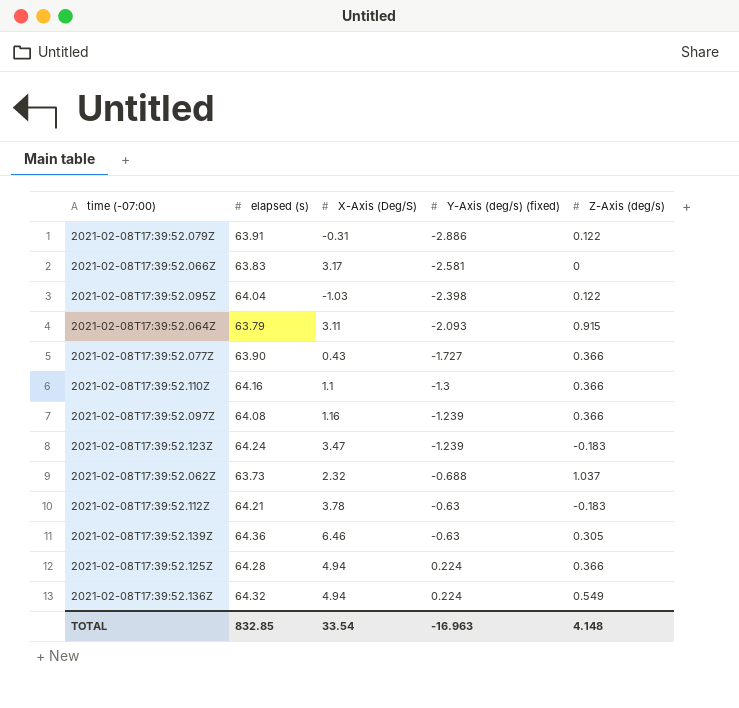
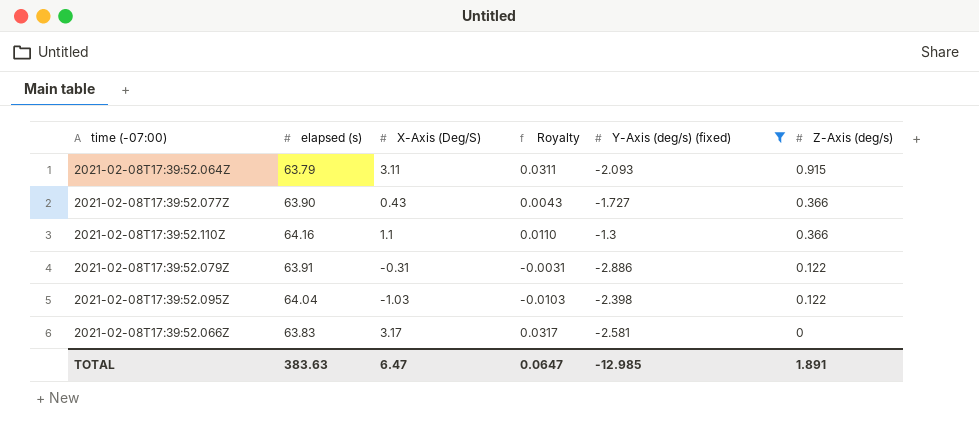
filter: none -> Y-Axis (deg/s) (fixed) <= -1.3
row order: Y-Axis (deg/s) (fixed) ascending -> Z-Axis (deg/s) descending
column Royalty | formula: none -> [X-Axis (Deg/S)] * 0.01
TOTAL | elapsed (s): 832.85 -> 383.63
TOTAL | X-Axis (Deg/S): 33.54 -> 6.47
TOTAL | Y-Axis (deg/s) (fixed): -16.963 -> -12.985
TOTAL | Z-Axis (deg/s): 4.148 -> 1.891

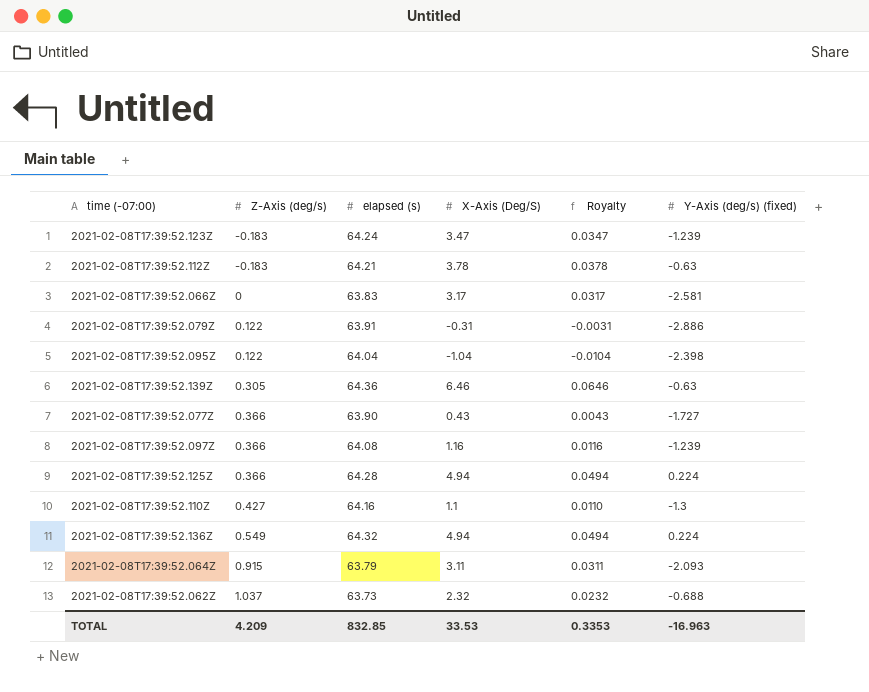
filter: Y-Axis (deg/s) (fixed) <= -1.3 -> none
row order: Z-Axis (deg/s) descending -> Z-Axis (deg/s) ascending
column Z-Axis (deg/s) | position: 6 -> 2
2021-02-08T17:39:52.095Z | X-Axis (Deg/S): -1.03 -> -1.04
2021-02-08T17:39:52.095Z | Royalty: -0.0103 -> -0.0104
2021-02-08T17:39:52.110Z | Z-Axis (deg/s): 0.366 -> 0.427
TOTAL | Z-Axis (deg/s): 1.891 -> 4.209
TOTAL | elapsed (s): 383.63 -> 832.85
TOTAL | X-Axis (Deg/S): 6.47 -> 33.53
TOTAL | Royalty: 0.0647 -> 0.3353
TOTAL | Y-Axis (deg/s) (fixed): -12.985 -> -16.963

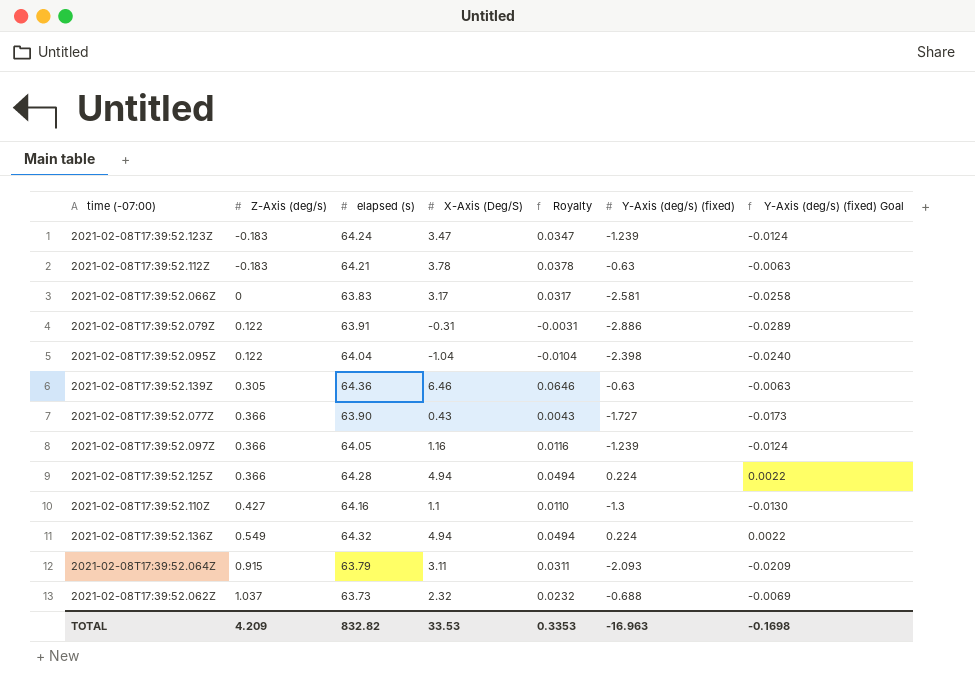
column Y-Axis (deg/s) (fixed) Goal | formula: none -> [Y-Axis (deg/s) (fixed)] * 0.01
2021-02-08T17:39:52.097Z | elapsed (s): 64.08 -> 64.05
TOTAL | elapsed (s): 832.85 -> 832.82

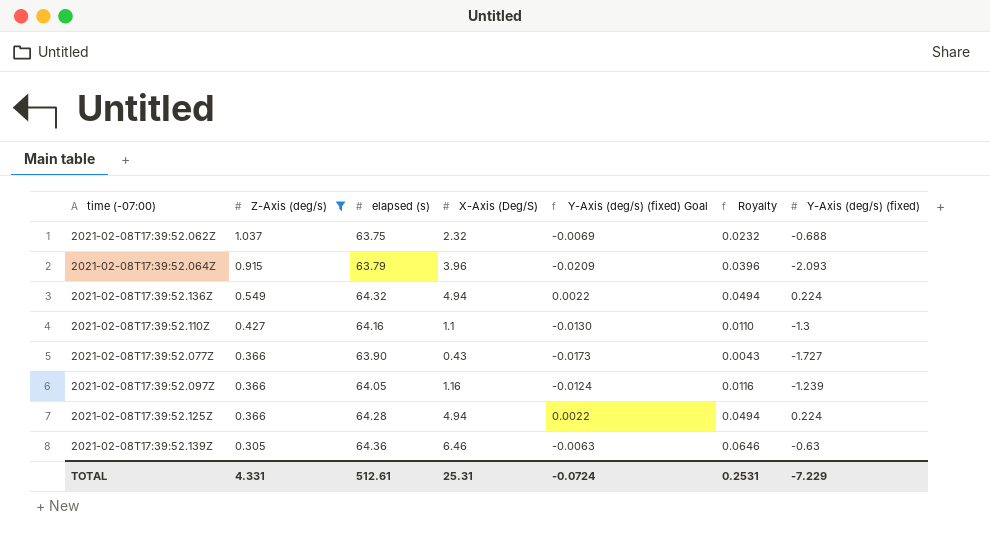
filter: none -> Z-Axis (deg/s) >= 0.305
row order: Z-Axis (deg/s) ascending -> Z-Axis (deg/s) descending
column Y-Axis (deg/s) (fixed) Goal | position: 7 -> 5
2021-02-08T17:39:52.062Z | elapsed (s): 63.73 -> 63.75
2021-02-08T17:39:52.064Z | X-Axis (Deg/S): 3.11 -> 3.96
2021-02-08T17:39:52.064Z | Royalty: 0.0311 -> 0.0396
TOTAL | Z-Axis (deg/s): 4.209 -> 4.331
TOTAL | elapsed (s): 832.82 -> 512.61
TOTAL | X-Axis (Deg/S): 33.53 -> 25.31
TOTAL | Y-Axis (deg/s) (fixed) Goal: -0.1698 -> -0.0724
TOTAL | Royalty: 0.3353 -> 0.2531
TOTAL | Y-Axis (deg/s) (fixed): -16.963 -> -7.229

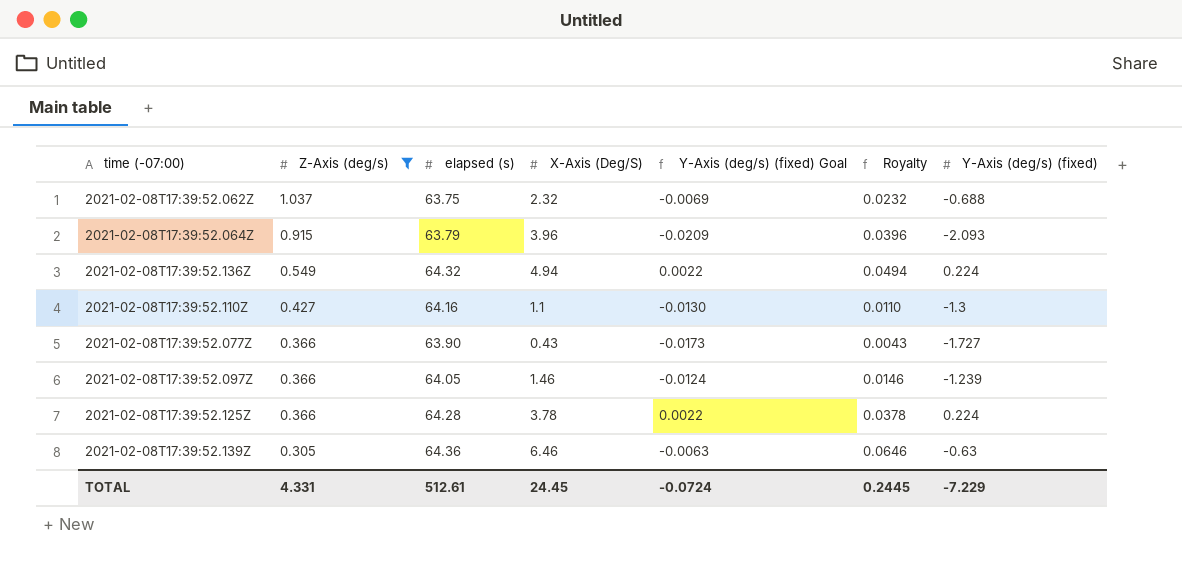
2021-02-08T17:39:52.097Z | X-Axis (Deg/S): 1.16 -> 1.46
2021-02-08T17:39:52.097Z | Royalty: 0.0116 -> 0.0146
2021-02-08T17:39:52.125Z | X-Axis (Deg/S): 4.94 -> 3.78
2021-02-08T17:39:52.125Z | Royalty: 0.0494 -> 0.0378
TOTAL | X-Axis (Deg/S): 25.31 -> 24.45
TOTAL | Royalty: 0.2531 -> 0.2445

